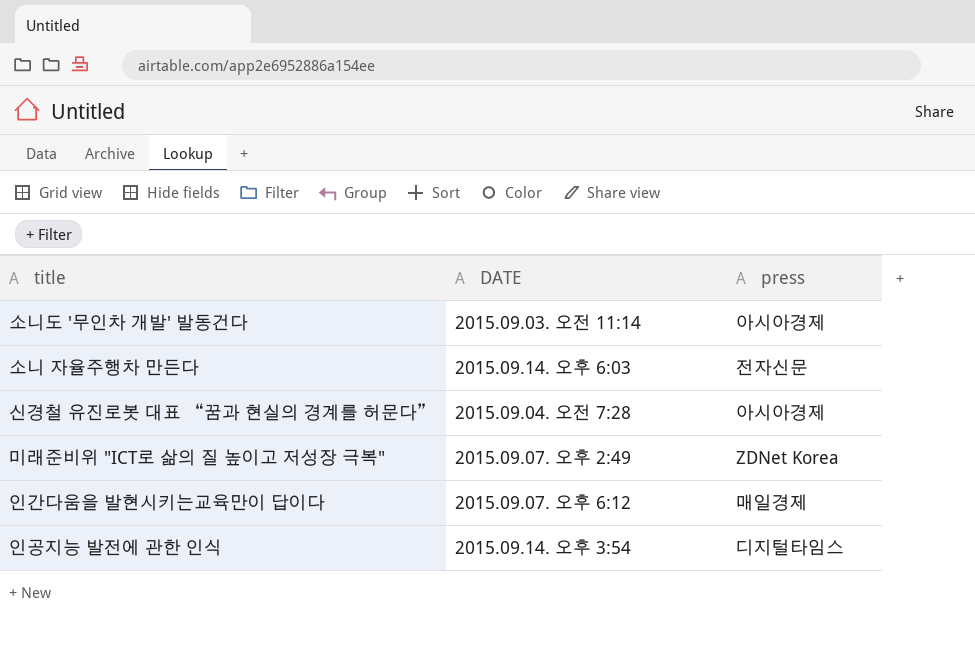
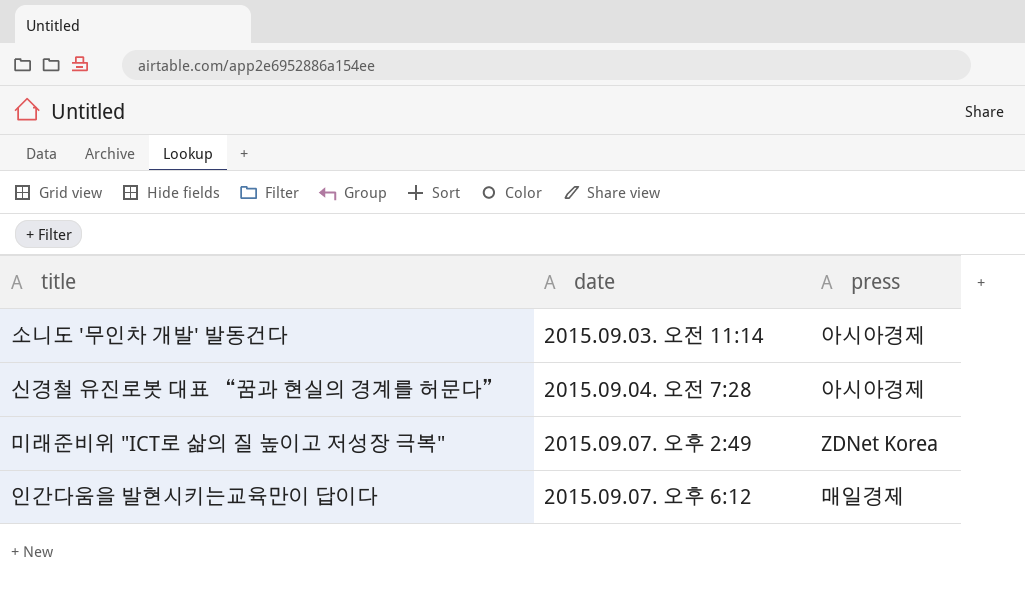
column name: DATE -> date
row 소니 자율주행차 만든다: 2015.09.14. 오후 6:03 | 전자신문 -> none
row 인공지능 발전에 관한 인식: 2015.09.14. 오후 3:54 | 디지털타임스 -> none

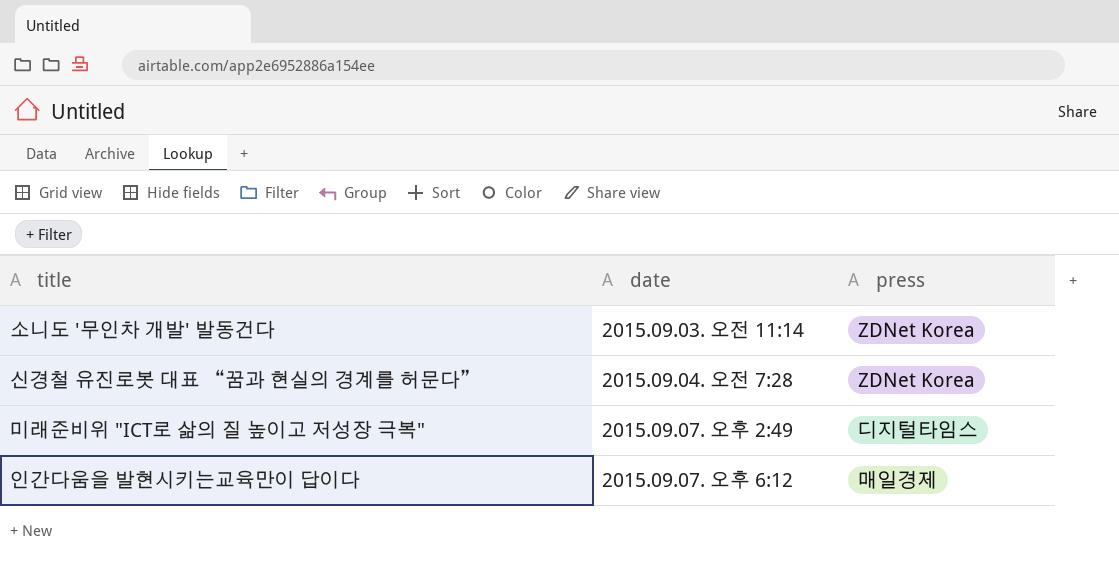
소니도 '무인차 개발' 발동건다 | press: 아시아경제 -> ZDNet Korea
신경철 유진로봇 대표 “꿈과 현실의 경계를 허문다” | press: 아시아경제 -> ZDNet Korea
미래준비위 "ICT로 삶의 질 높이고 저성장 극복" | press: ZDNet Korea -> 디지털타임스

